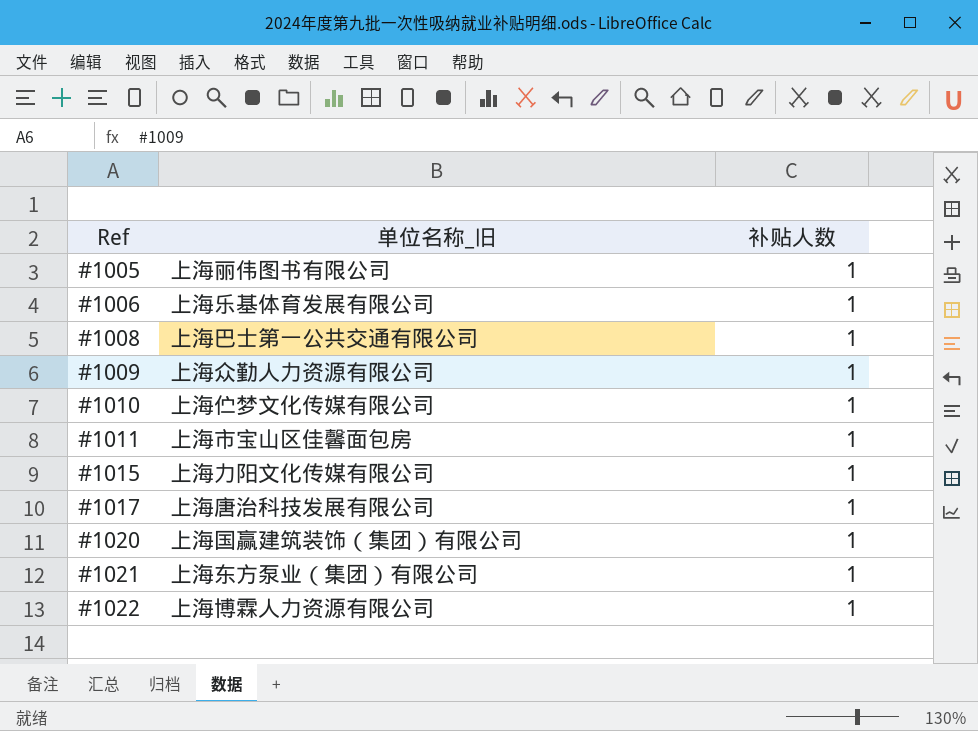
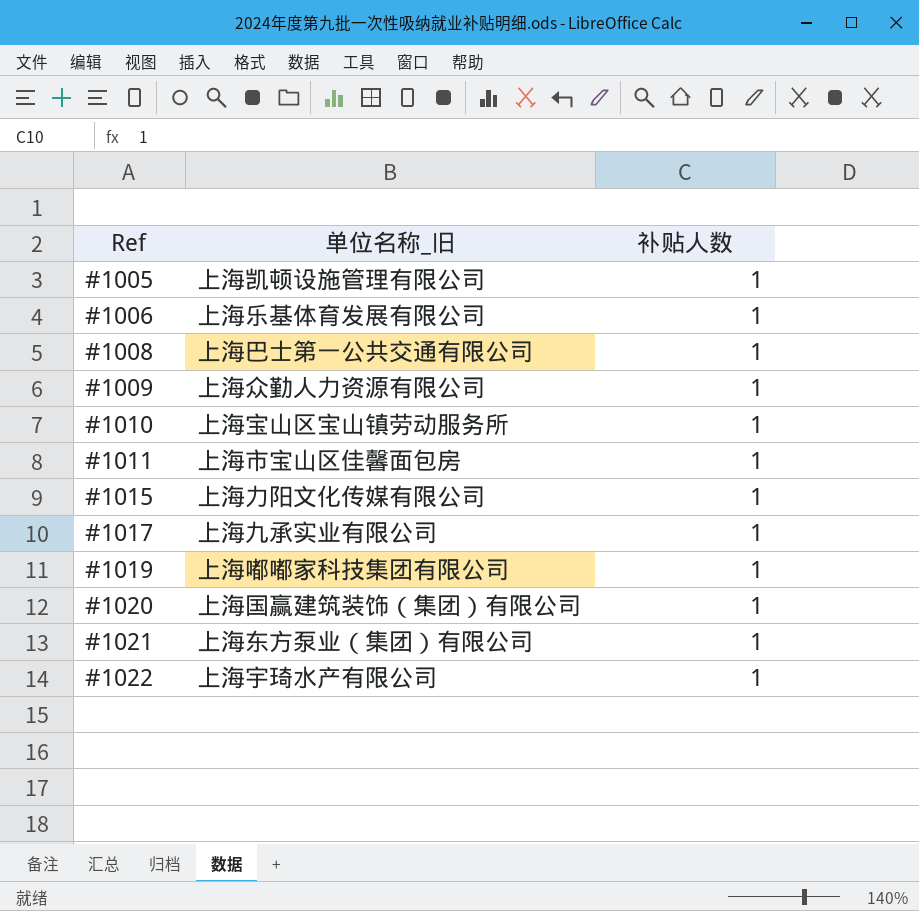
#1005 | 单位名称_旧: 上海丽伟图书有限公司 -> 上海凯顿设施管理有限公司
#1010 | 单位名称_旧: 上海伫梦文化传媒有限公司 -> 上海宝山区宝山镇劳动服务所
#1017 | 单位名称_旧: 上海唐治科技发展有限公司 -> 上海九承实业有限公司
row #1019: none -> 上海嘟嘟家科技集团有限公司 | 1
#1022 | 单位名称_旧: 上海博霖人力资源有限公司 -> 上海宇琦水产有限公司

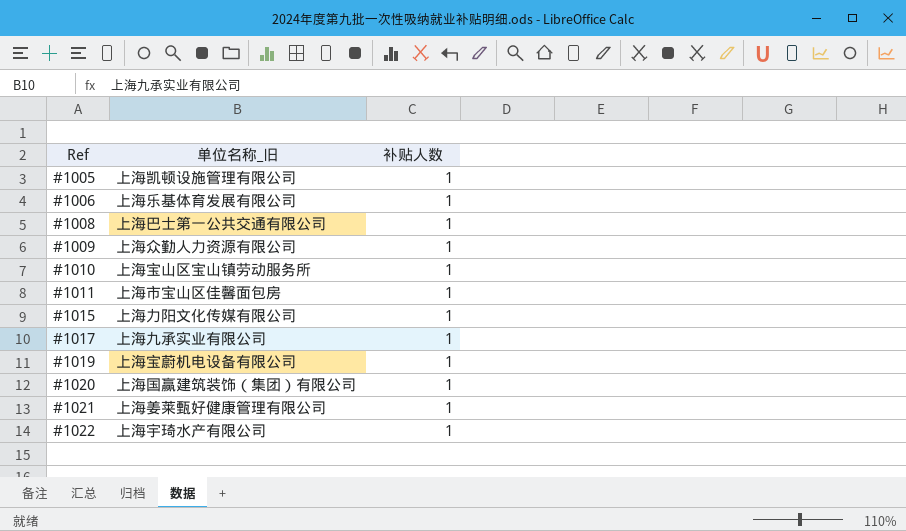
#1019 | 单位名称_旧: 上海嘟嘟家科技集团有限公司 -> 上海宝蔚机电设备有限公司
#1021 | 单位名称_旧: 上海东方泵业（集团）有限公司 -> 上海姜莱甄好健康管理有限公司

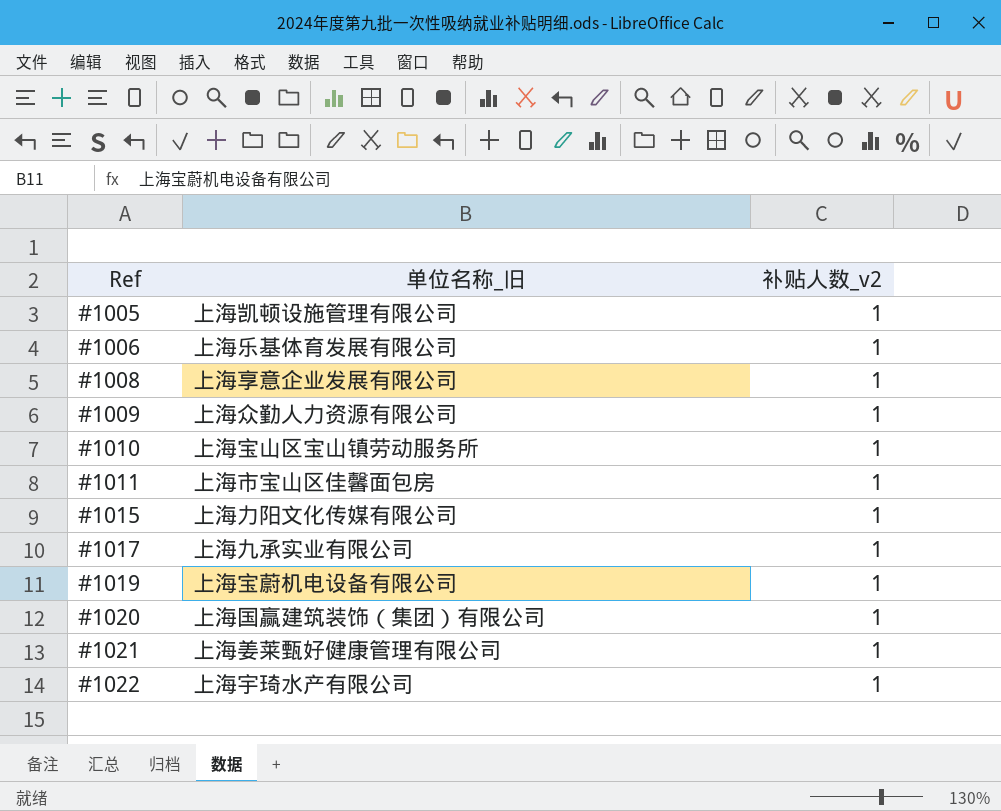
column name: 补贴人数 -> 补贴人数_v2
#1008 | 单位名称_旧: 上海巴士第一公共交通有限公司 -> 上海享意企业发展有限公司

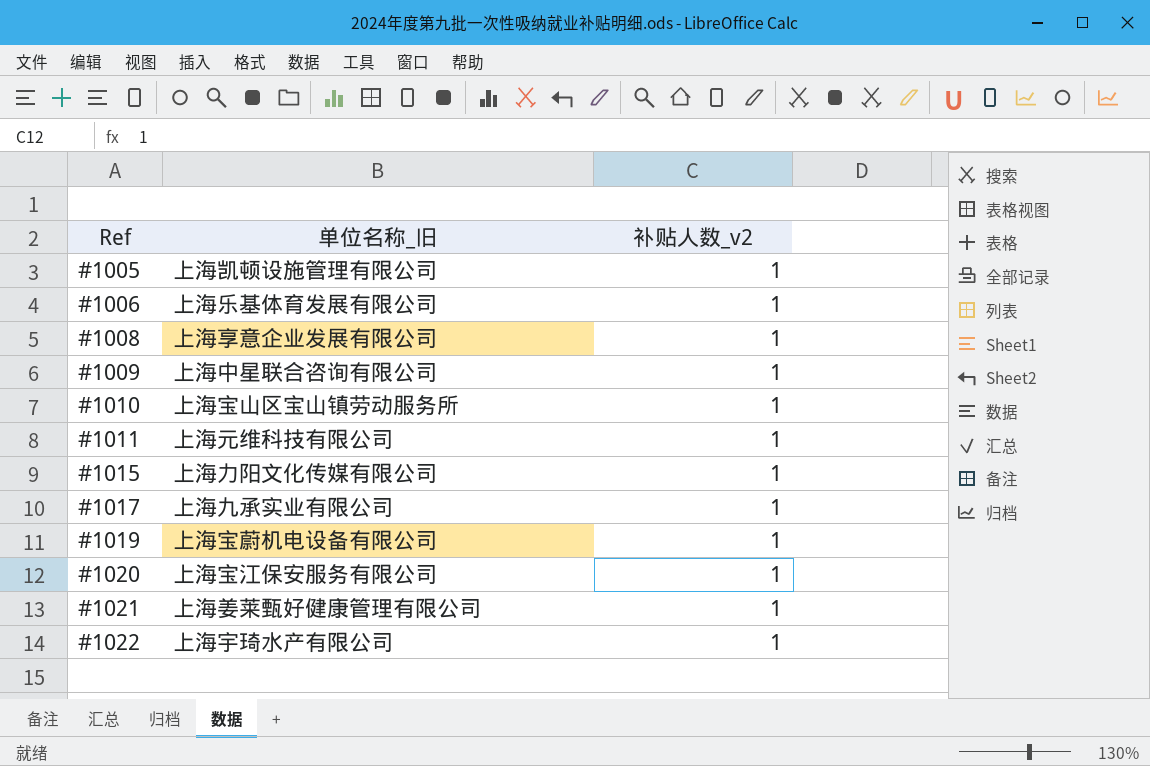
#1009 | 单位名称_旧: 上海众勤人力资源有限公司 -> 上海中星联合咨询有限公司
#1011 | 单位名称_旧: 上海市宝山区佳馨面包房 -> 上海元维科技有限公司
#1020 | 单位名称_旧: 上海国赢建筑装饰（集团）有限公司 -> 上海宝江保安服务有限公司

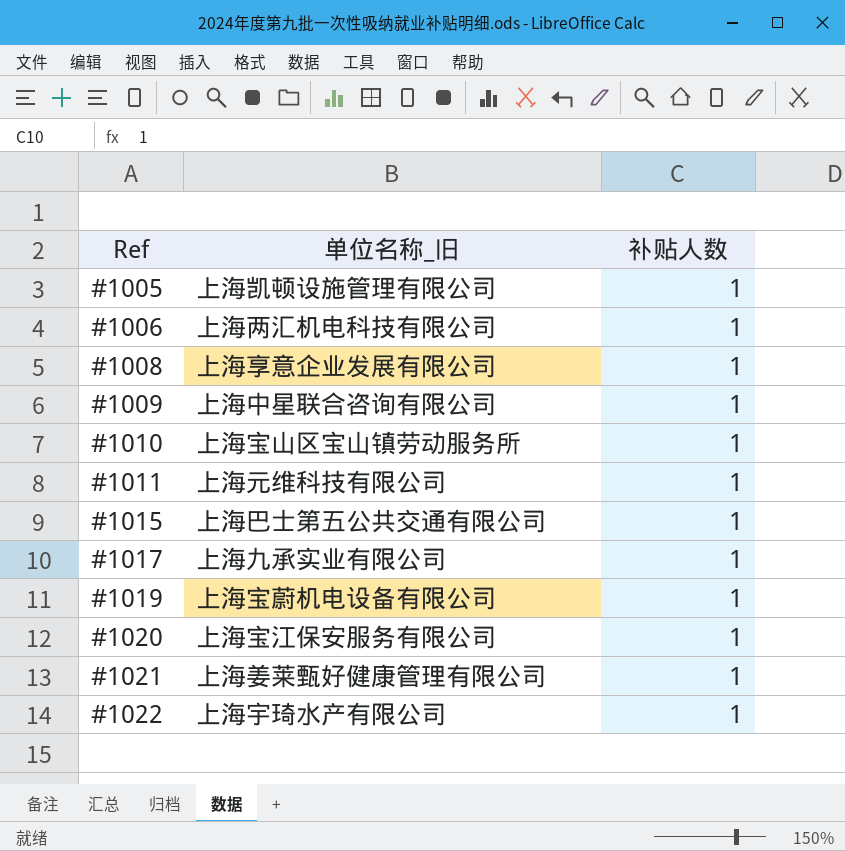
column name: 补贴人数_v2 -> 补贴人数
#1006 | 单位名称_旧: 上海乐基体育发展有限公司 -> 上海两汇机电科技有限公司
#1015 | 单位名称_旧: 上海力阳文化传媒有限公司 -> 上海巴士第五公共交通有限公司

